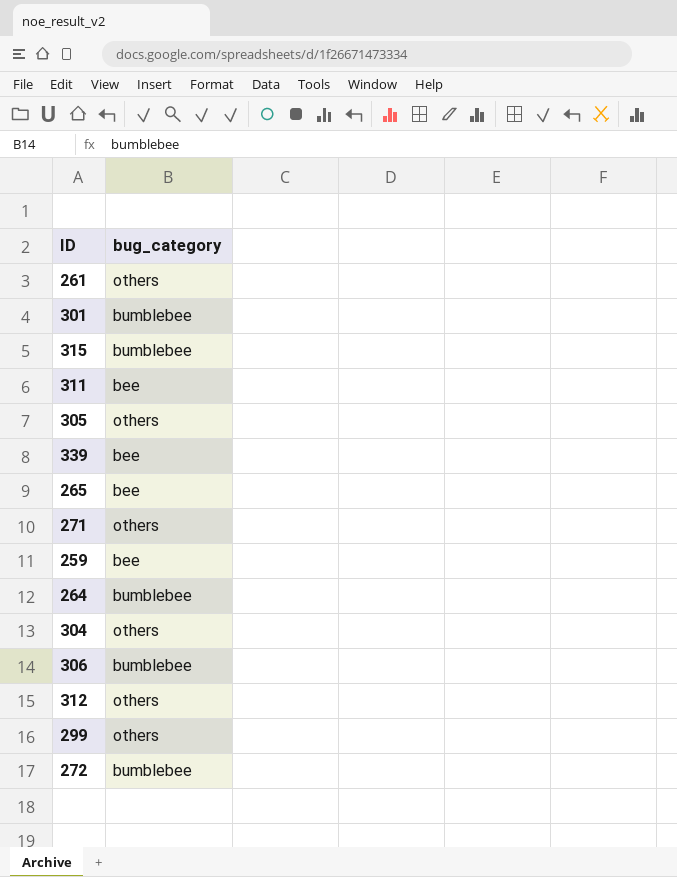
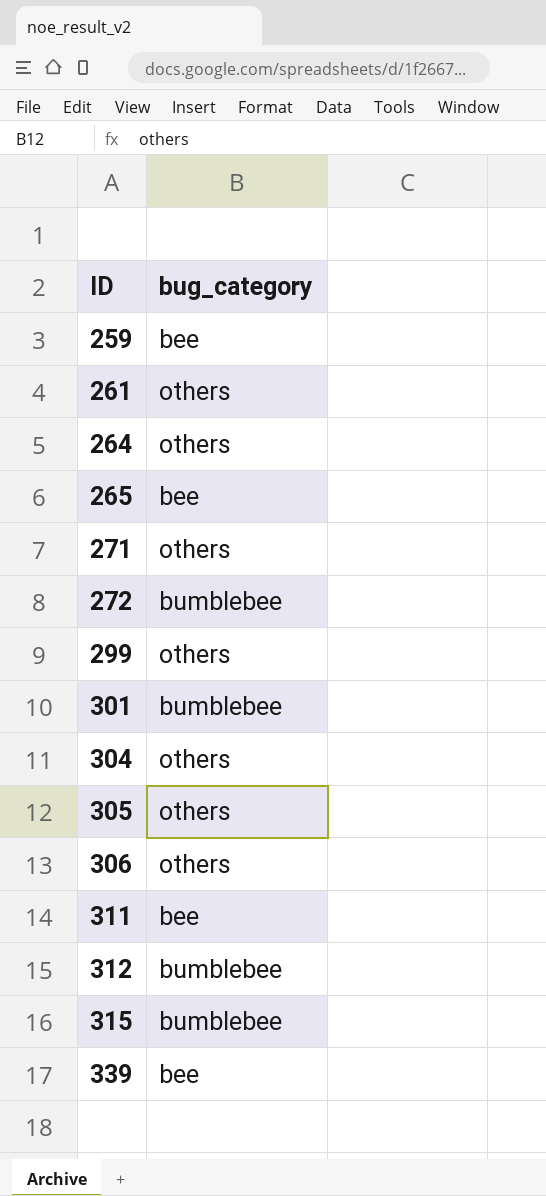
row order: none -> ID ascending
264 | bug_category: bumblebee -> others
306 | bug_category: bumblebee -> others
312 | bug_category: others -> bumblebee

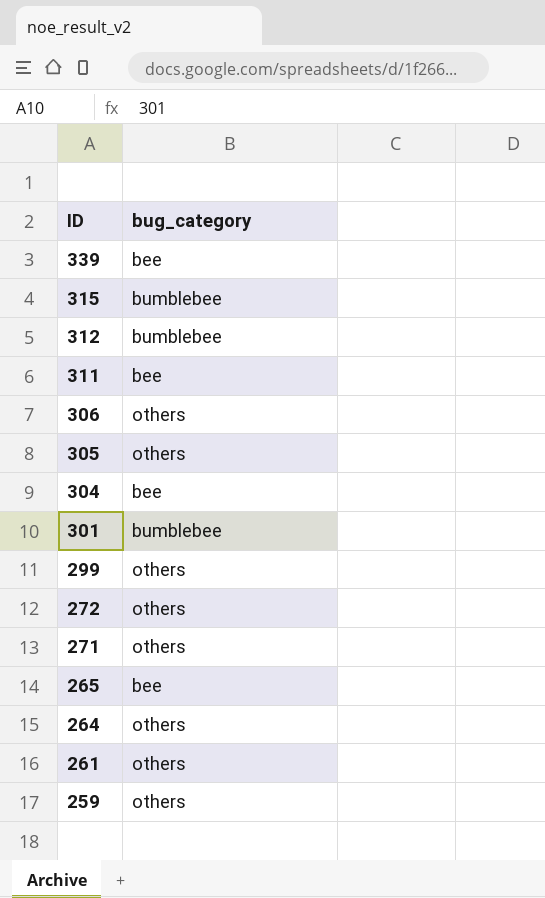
row order: ID ascending -> ID descending
304 | bug_category: others -> bee
272 | bug_category: bumblebee -> others
259 | bug_category: bee -> others

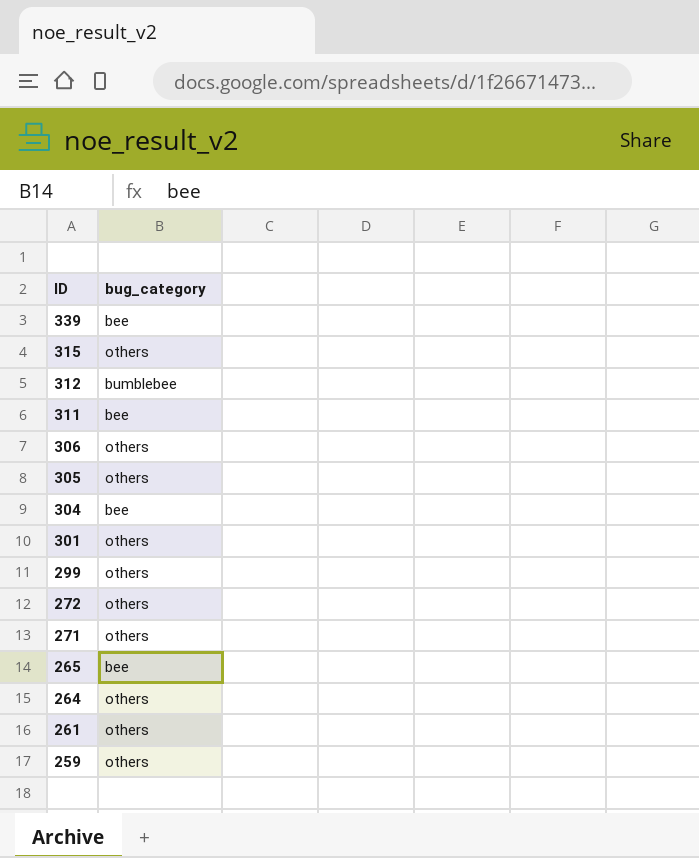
315 | bug_category: bumblebee -> others
301 | bug_category: bumblebee -> others

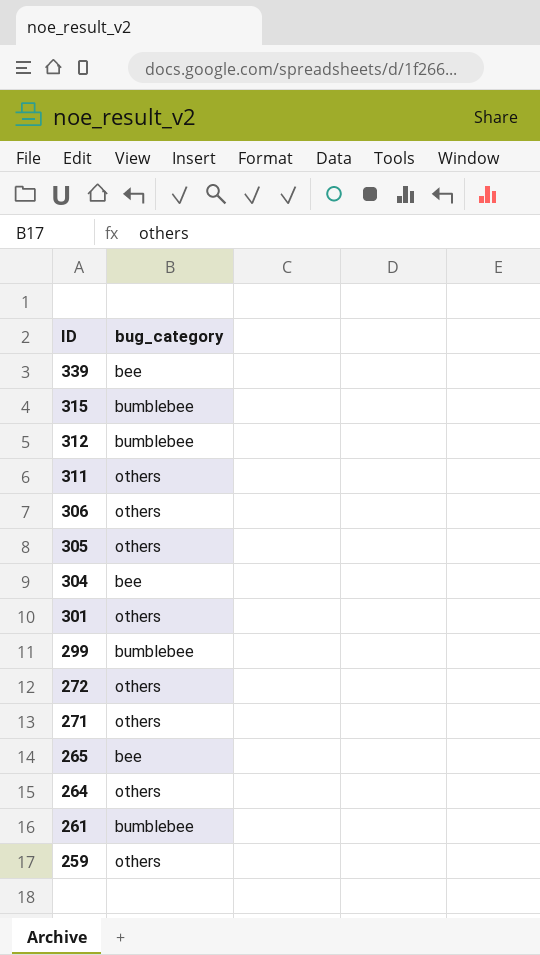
315 | bug_category: others -> bumblebee
311 | bug_category: bee -> others
299 | bug_category: others -> bumblebee
261 | bug_category: others -> bumblebee

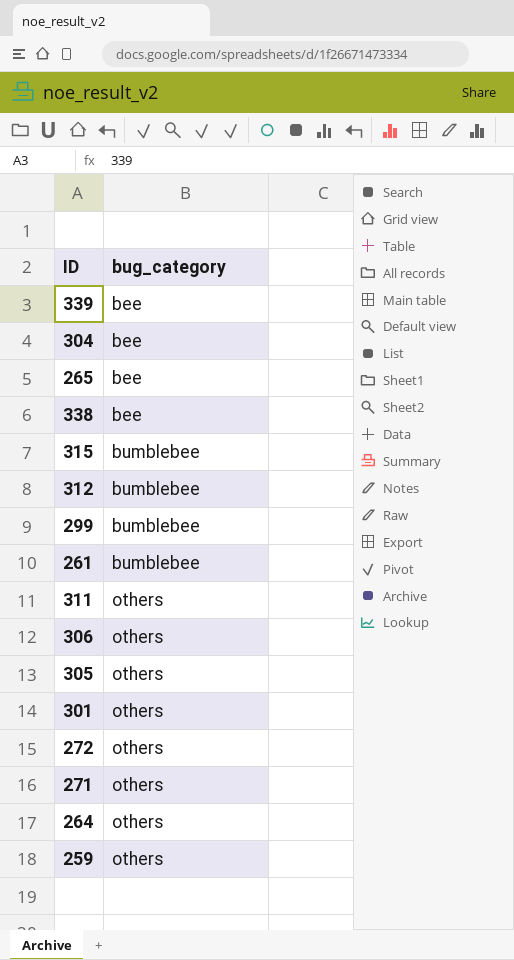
row order: ID descending -> bug_category ascending
row 338: none -> bee

